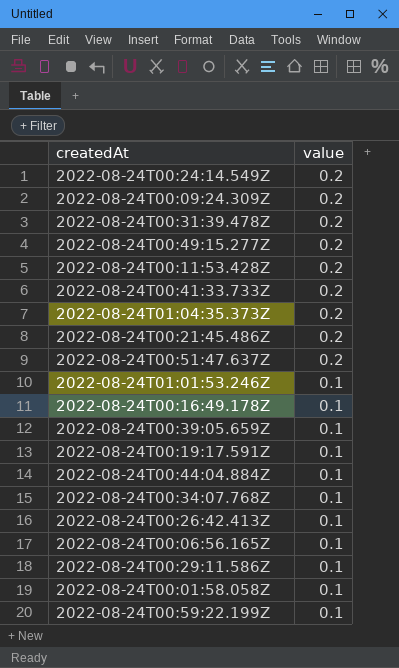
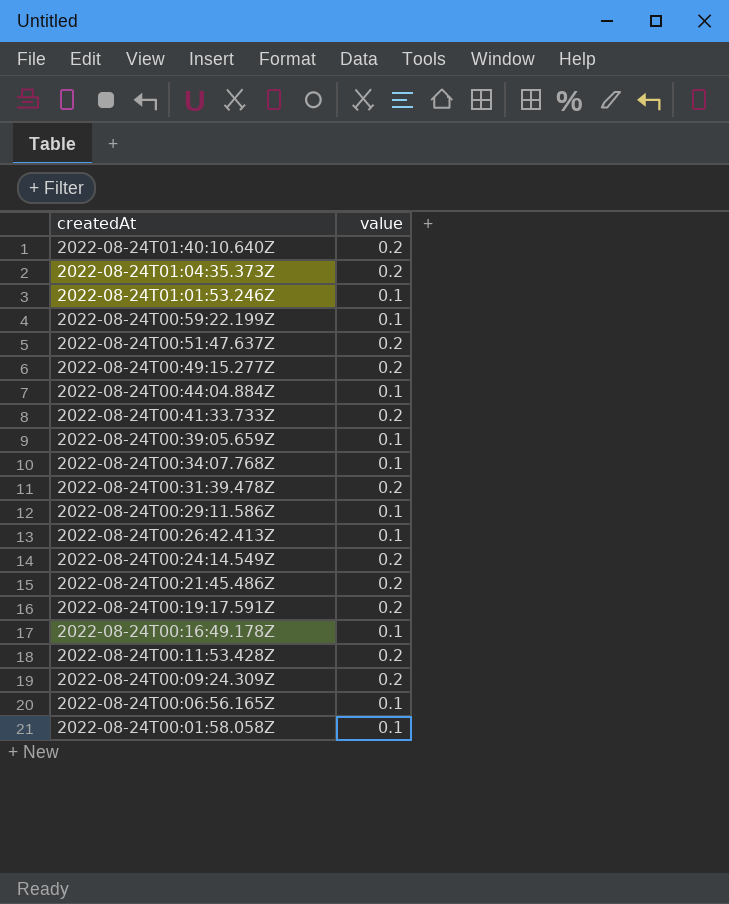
row order: value descending -> createdAt descending
row 2022-08-24T01:40:10.640Z: none -> 0.2
2022-08-24T00:19:17.591Z | value: 0.1 -> 0.2

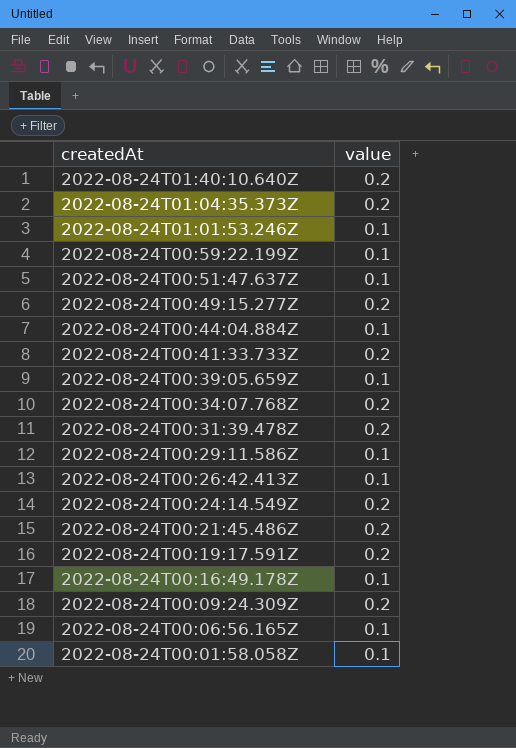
row 2022-08-24T00:11:53.428Z: 0.2 -> none
2022-08-24T00:51:47.637Z | value: 0.2 -> 0.1
2022-08-24T00:34:07.768Z | value: 0.1 -> 0.2

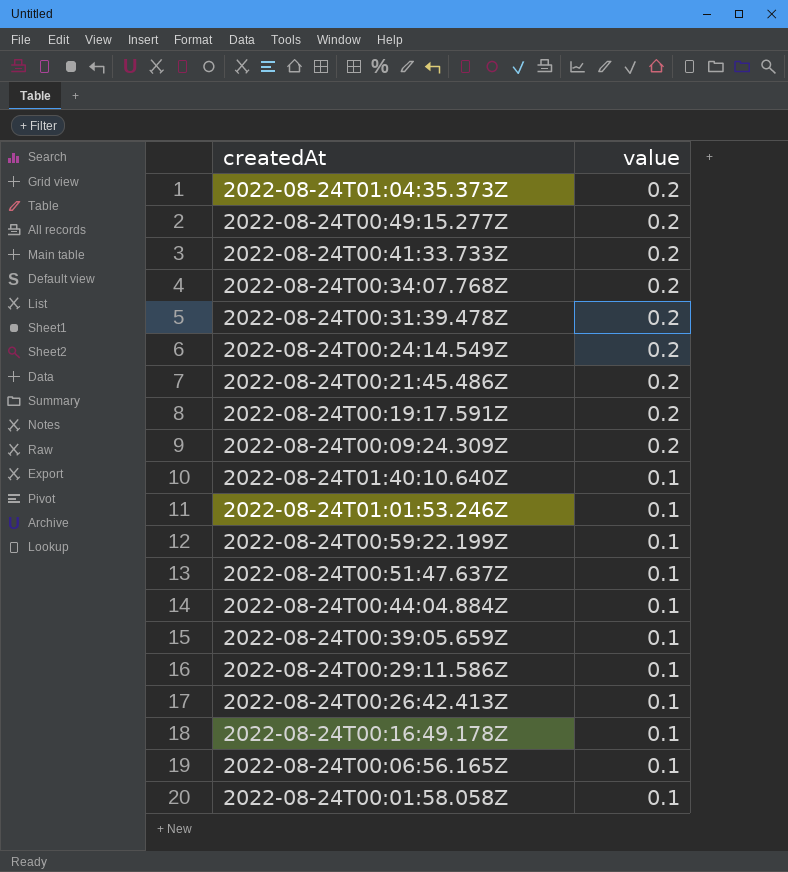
row order: createdAt descending -> value descending
2022-08-24T01:40:10.640Z | value: 0.2 -> 0.1

